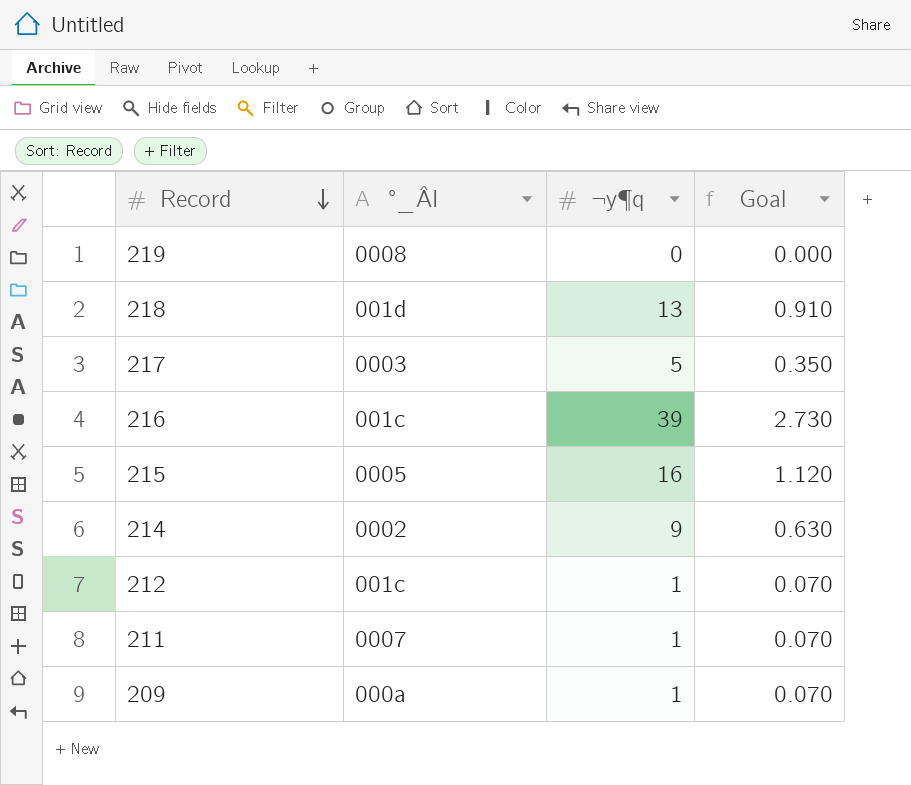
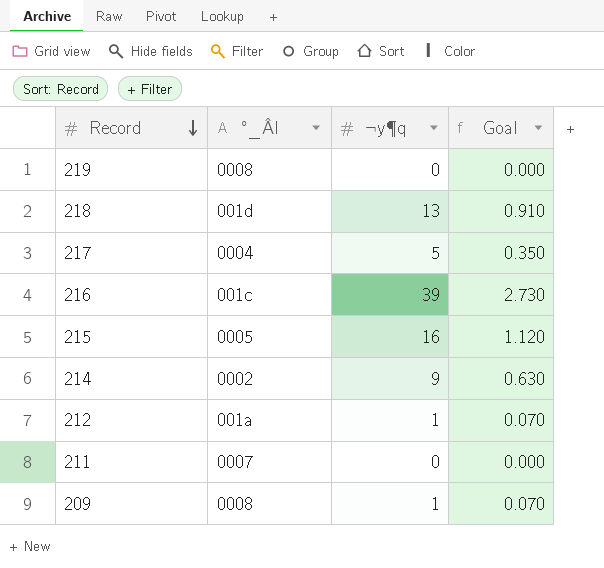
217 | °_ÂI: 0003 -> 0004
212 | °_ÂI: 001c -> 001a
211 | ¬y¶q: 1 -> 0
211 | Goal: 0.070 -> 0.000
209 | °_ÂI: 000a -> 0008

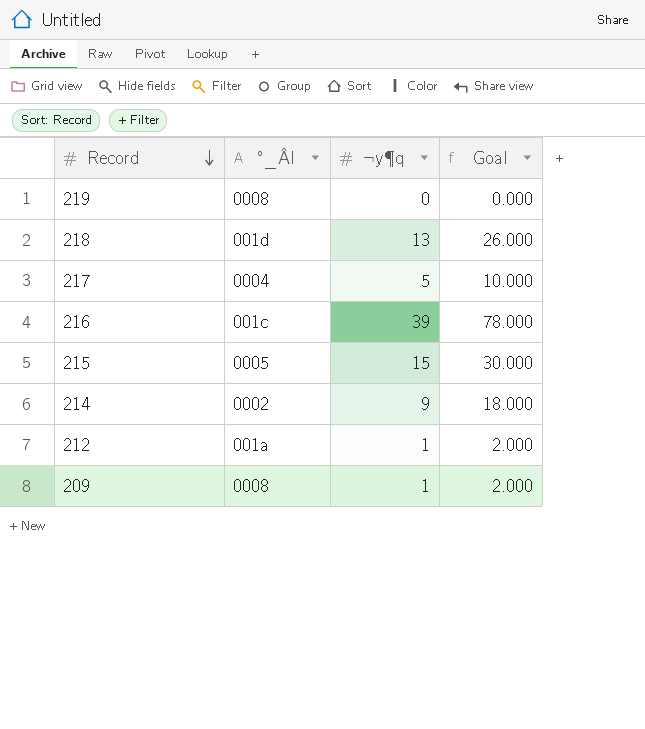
column Goal | formula: [¬y¶q] * 0.07 -> [¬y¶q] * 2
row 211: 0007 | 0 | 0.000 -> none
215 | ¬y¶q: 16 -> 15

